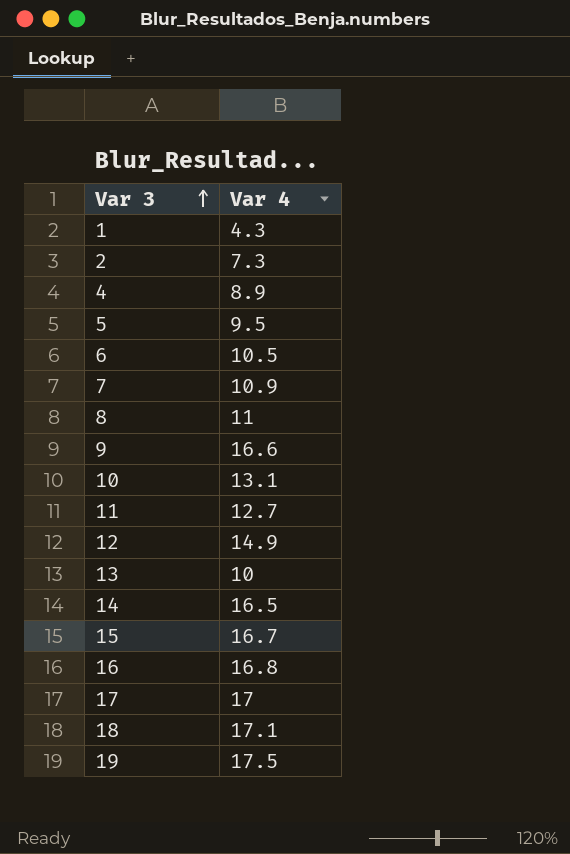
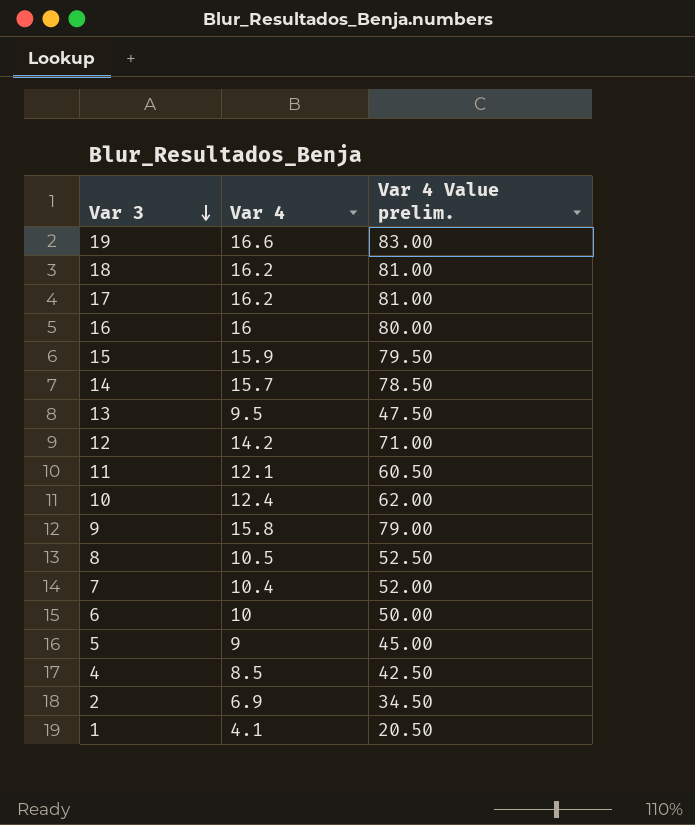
row order: Var 3 ascending -> Var 3 descending
column Var 4 Value prelim. | formula: none -> [Var 4] * 5
19 | Var 4: 17.5 -> 16.6
18 | Var 4: 17.1 -> 16.2
17 | Var 4: 17 -> 16.2
16 | Var 4: 16.8 -> 16
15 | Var 4: 16.7 -> 15.9
14 | Var 4: 16.5 -> 15.7
13 | Var 4: 10 -> 9.5
12 | Var 4: 14.9 -> 14.2
11 | Var 4: 12.7 -> 12.1
10 | Var 4: 13.1 -> 12.4
9 | Var 4: 16.6 -> 15.8
8 | Var 4: 11 -> 10.5
7 | Var 4: 10.9 -> 10.4
6 | Var 4: 10.5 -> 10
5 | Var 4: 9.5 -> 9
4 | Var 4: 8.9 -> 8.5
2 | Var 4: 7.3 -> 6.9
1 | Var 4: 4.3 -> 4.1

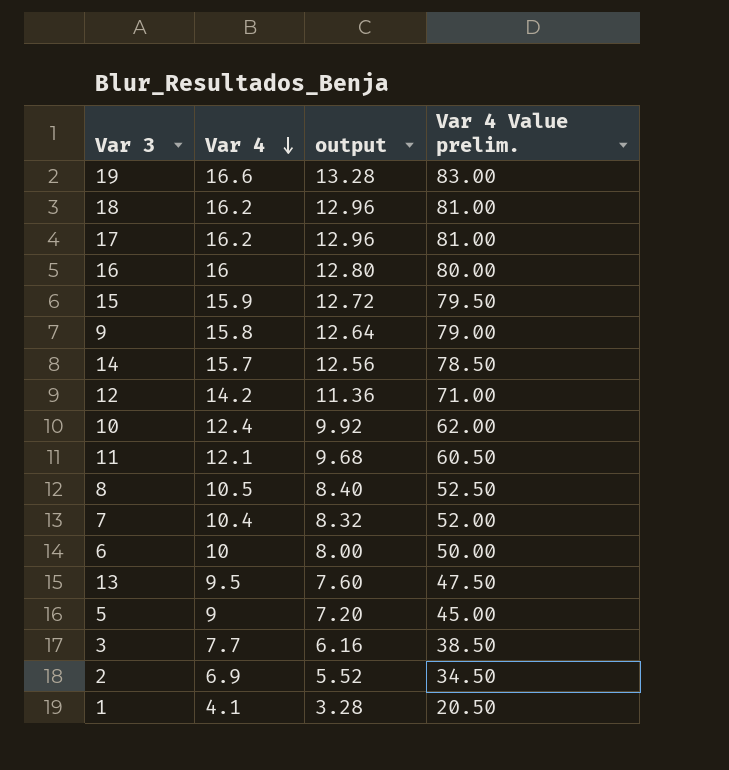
row order: Var 3 descending -> Var 4 descending
column output | formula: none -> [Var 4] * 0.8
row 4: 8.5 | 42.50 -> none
row 3: none -> 7.7 | 6.16 | 38.50

